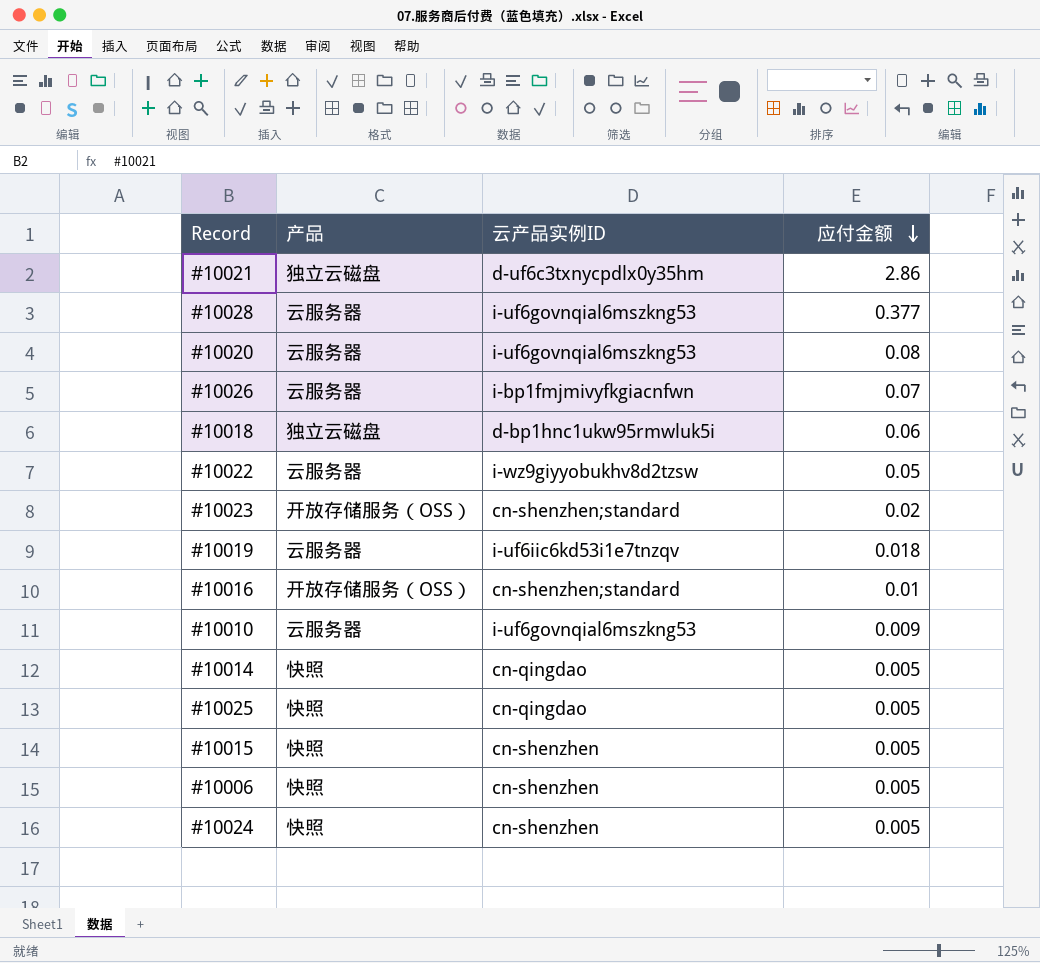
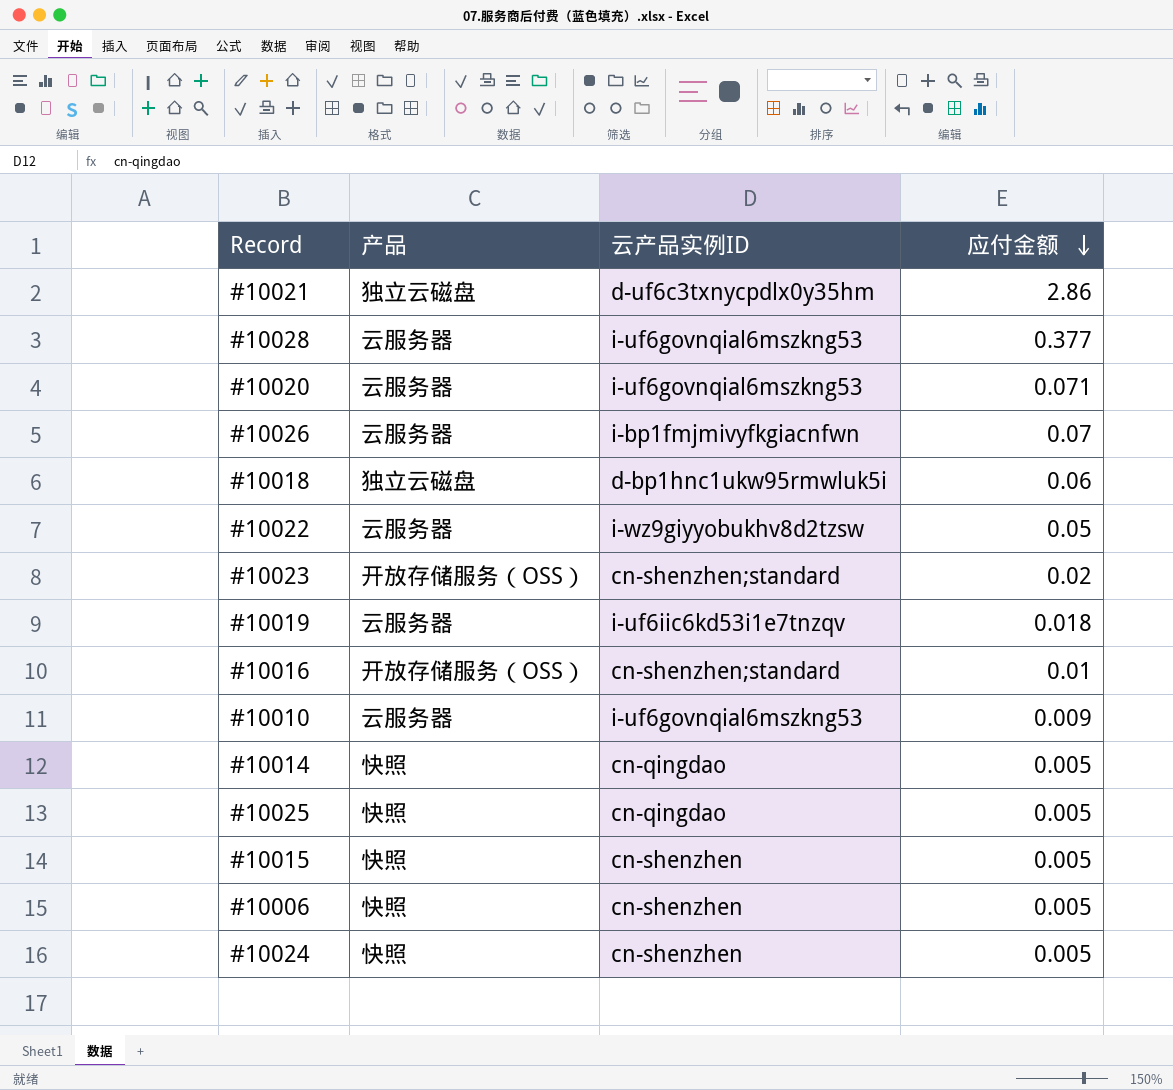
#10020 | 应付金额: 0.08 -> 0.071

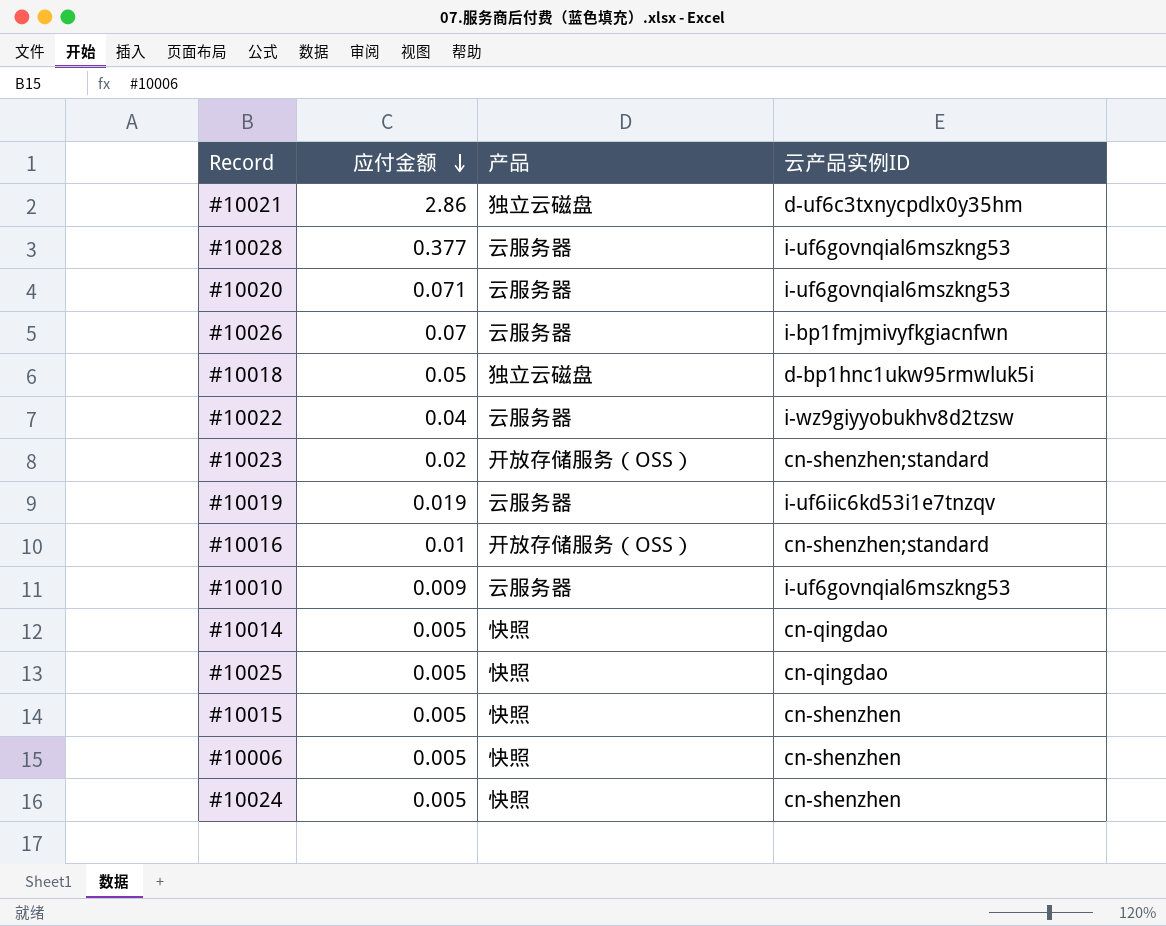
column 应付金额 | position: 4 -> 2
#10018 | 应付金额: 0.06 -> 0.05
#10022 | 应付金额: 0.05 -> 0.04
#10019 | 应付金额: 0.018 -> 0.019

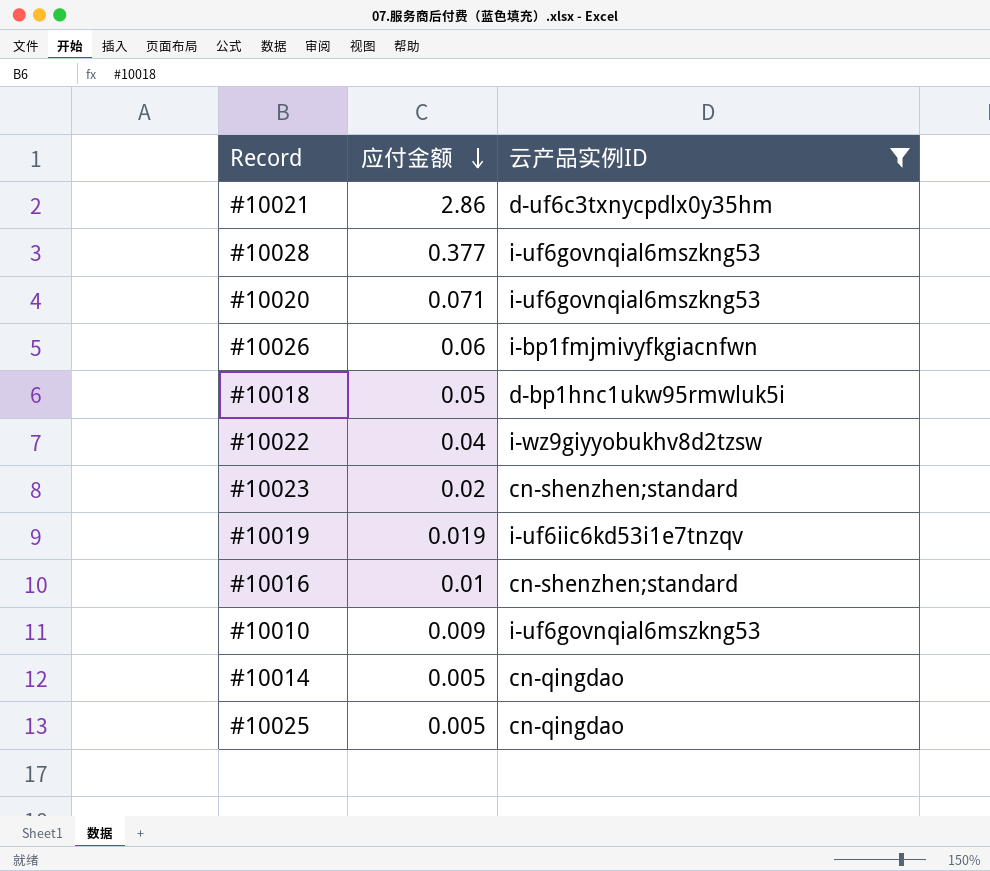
filter: none -> 云产品实例ID != cn-shenzhen
column 产品 | position: 3 -> none
#10026 | 应付金额: 0.07 -> 0.06

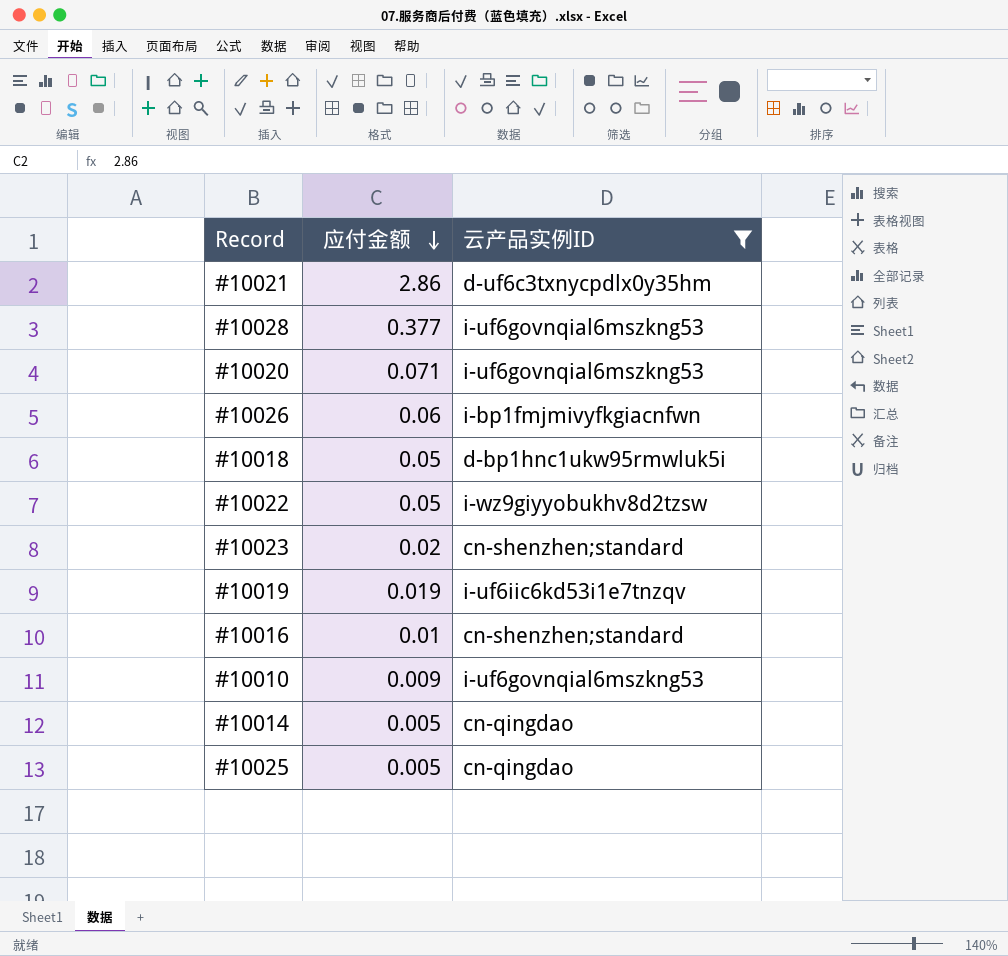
#10022 | 应付金额: 0.04 -> 0.05

